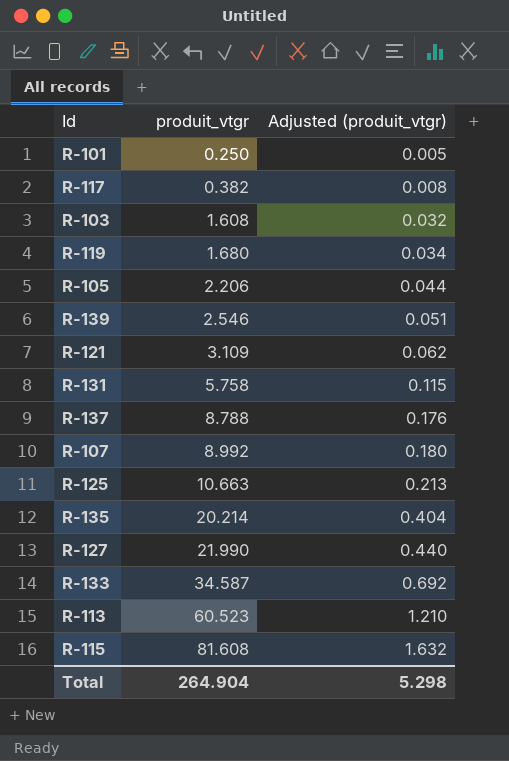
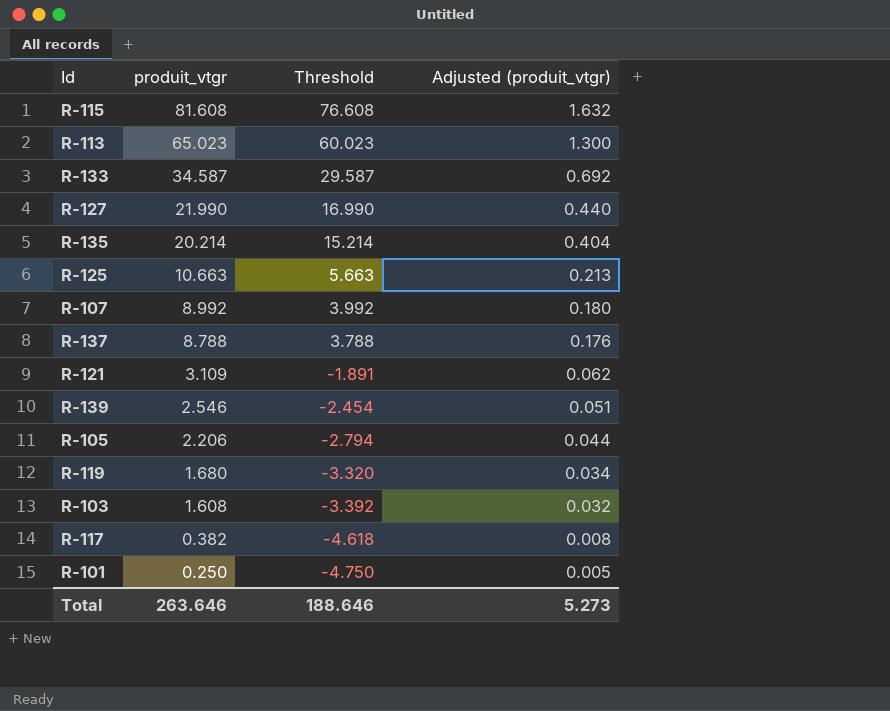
row order: produit_vtgr ascending -> produit_vtgr descending
column Threshold | formula: none -> [produit_vtgr] - 5
row R-131: 5.758 | 0.115 -> none
R-113 | produit_vtgr: 60.523 -> 65.023
R-113 | Adjusted (produit_vtgr): 1.210 -> 1.300
Total | produit_vtgr: 264.904 -> 263.646
Total | Adjusted (produit_vtgr): 5.298 -> 5.273

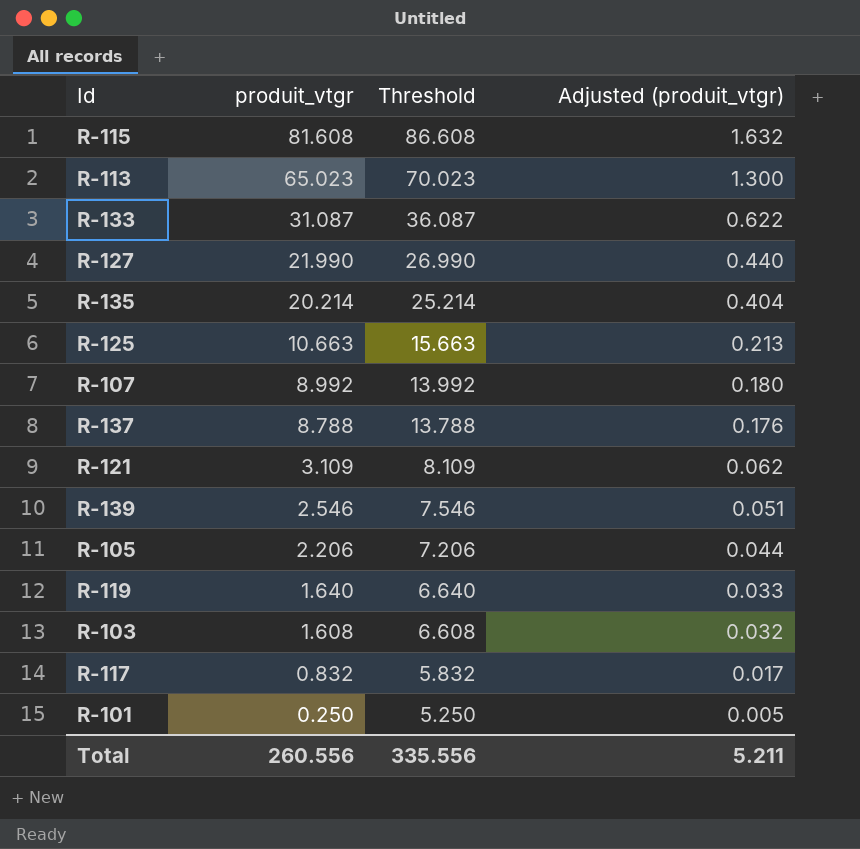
column Threshold | formula: [produit_vtgr] - 5 -> [produit_vtgr] + 5
R-133 | produit_vtgr: 34.587 -> 31.087
R-133 | Adjusted (produit_vtgr): 0.692 -> 0.622
R-119 | produit_vtgr: 1.680 -> 1.640
R-119 | Adjusted (produit_vtgr): 0.034 -> 0.033
R-117 | produit_vtgr: 0.382 -> 0.832
R-117 | Adjusted (produit_vtgr): 0.008 -> 0.017
Total | produit_vtgr: 263.646 -> 260.556
Total | Threshold: 188.646 -> 335.556
Total | Adjusted (produit_vtgr): 5.273 -> 5.211

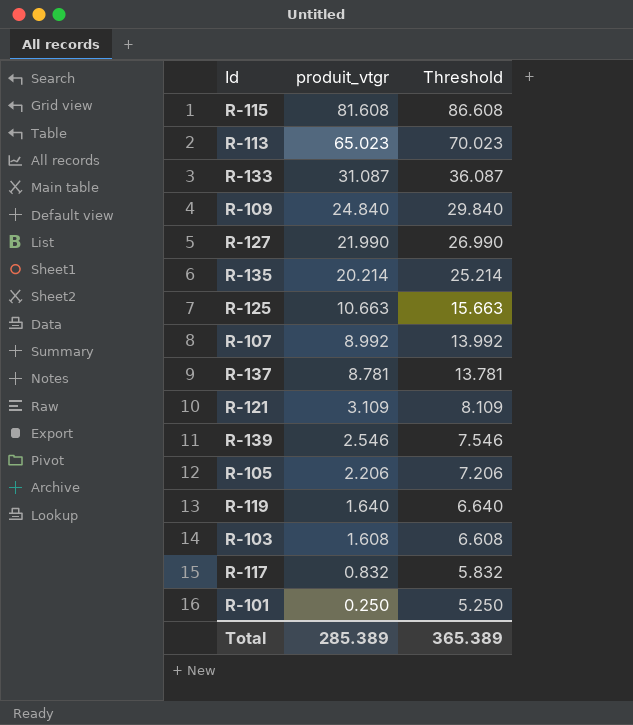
column Adjusted (produit_vtgr) | formula: [produit_vtgr] * 0.02 -> none
row R-109: none -> 24.840 | 29.840
R-137 | produit_vtgr: 8.788 -> 8.781
R-137 | Threshold: 13.788 -> 13.781
Total | produit_vtgr: 260.556 -> 285.389
Total | Threshold: 335.556 -> 365.389

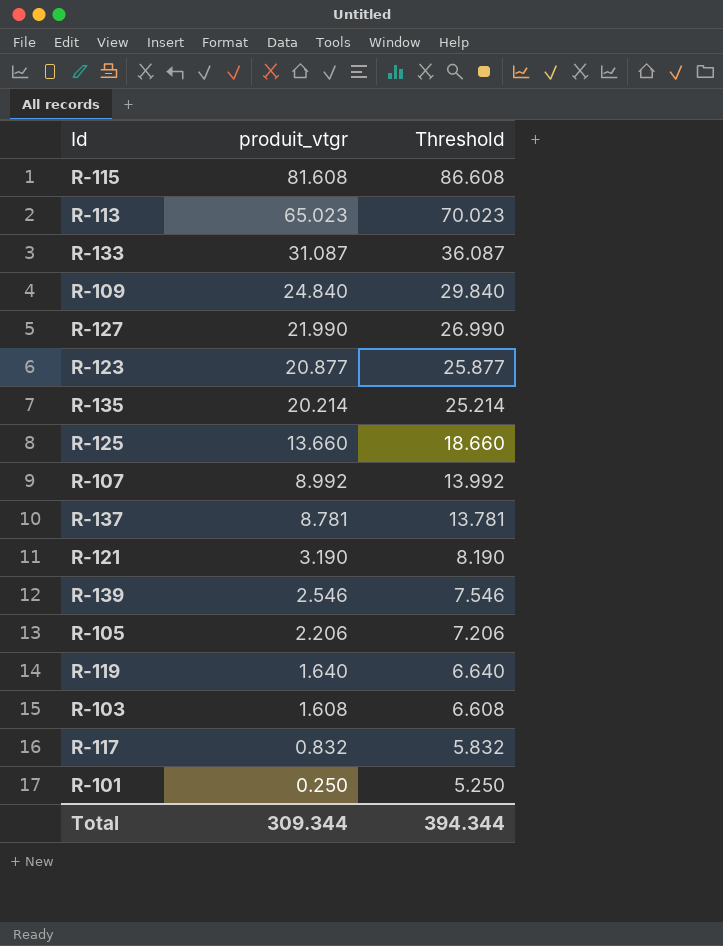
row R-123: none -> 20.877 | 25.877
R-125 | produit_vtgr: 10.663 -> 13.660
R-125 | Threshold: 15.663 -> 18.660
R-121 | produit_vtgr: 3.109 -> 3.190
R-121 | Threshold: 8.109 -> 8.190
Total | produit_vtgr: 285.389 -> 309.344
Total | Threshold: 365.389 -> 394.344

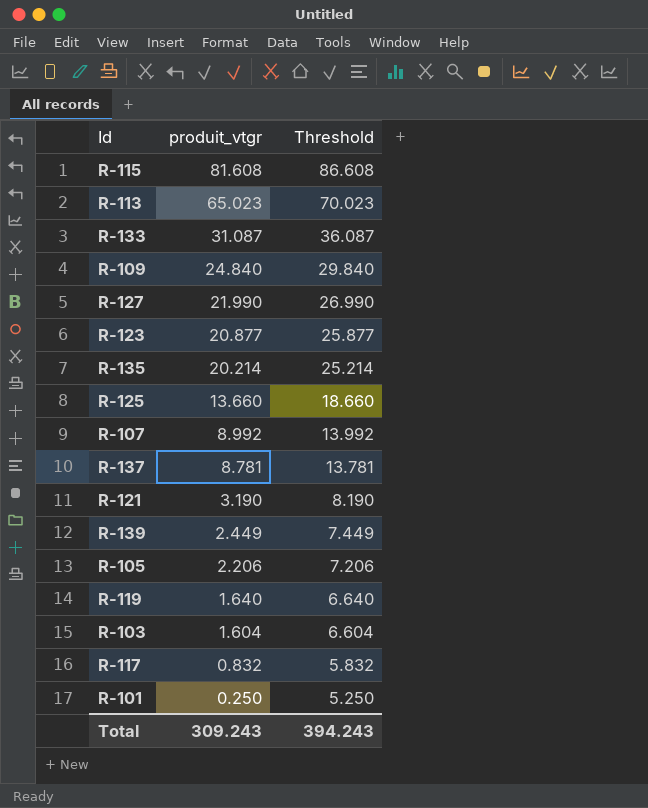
R-139 | produit_vtgr: 2.546 -> 2.449
R-139 | Threshold: 7.546 -> 7.449
R-103 | produit_vtgr: 1.608 -> 1.604
R-103 | Threshold: 6.608 -> 6.604
Total | produit_vtgr: 309.344 -> 309.243
Total | Threshold: 394.344 -> 394.243

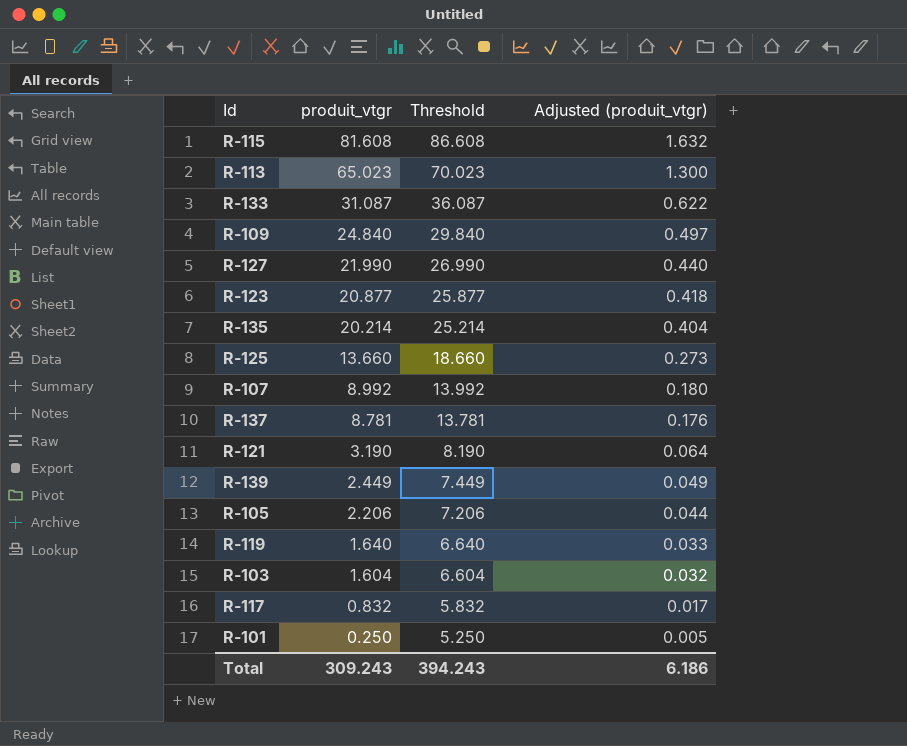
column Adjusted (produit_vtgr) | formula: none -> [produit_vtgr] * 0.02

